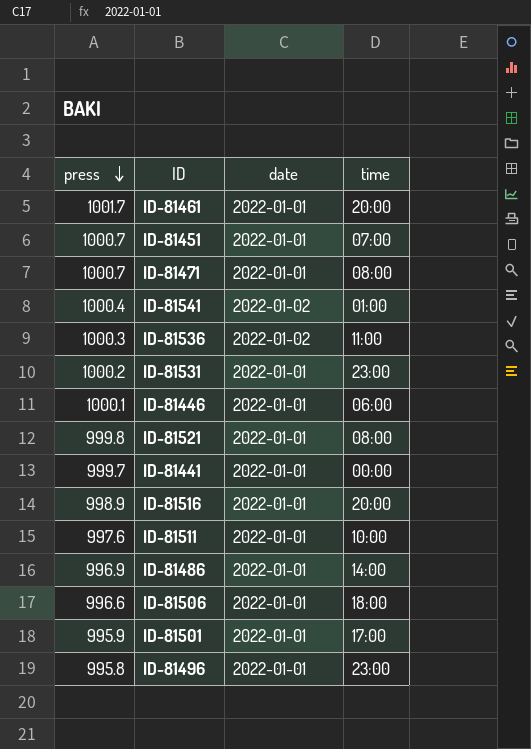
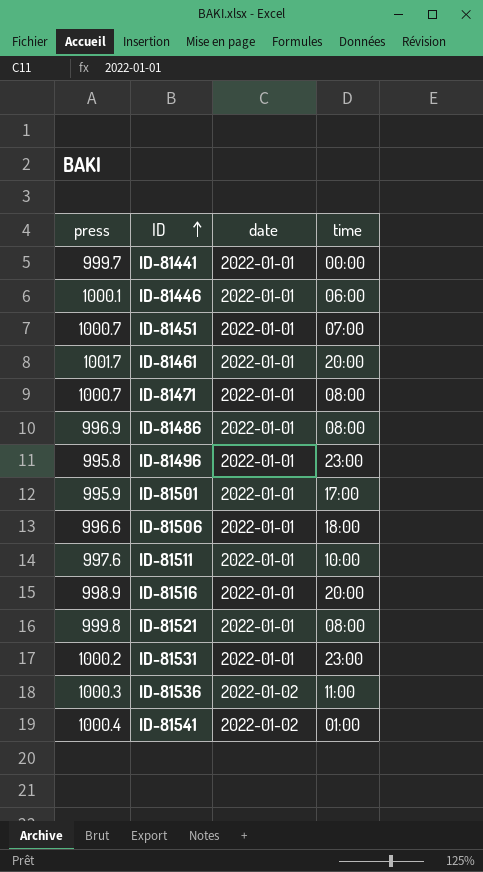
row order: press descending -> ID ascending
ID-81486 | time: 14:00 -> 08:00

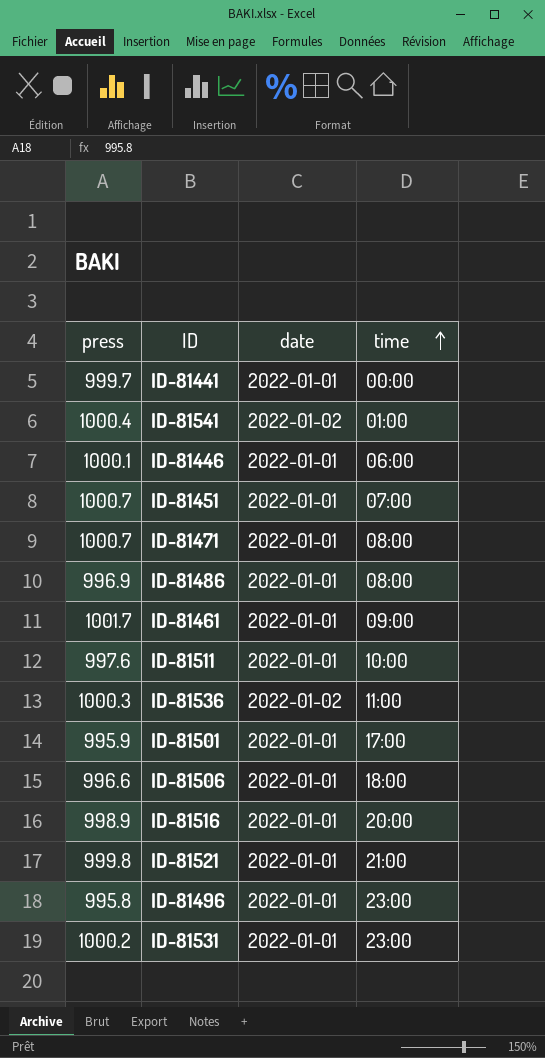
row order: ID ascending -> time ascending
ID-81461 | time: 20:00 -> 09:00
ID-81521 | time: 08:00 -> 21:00

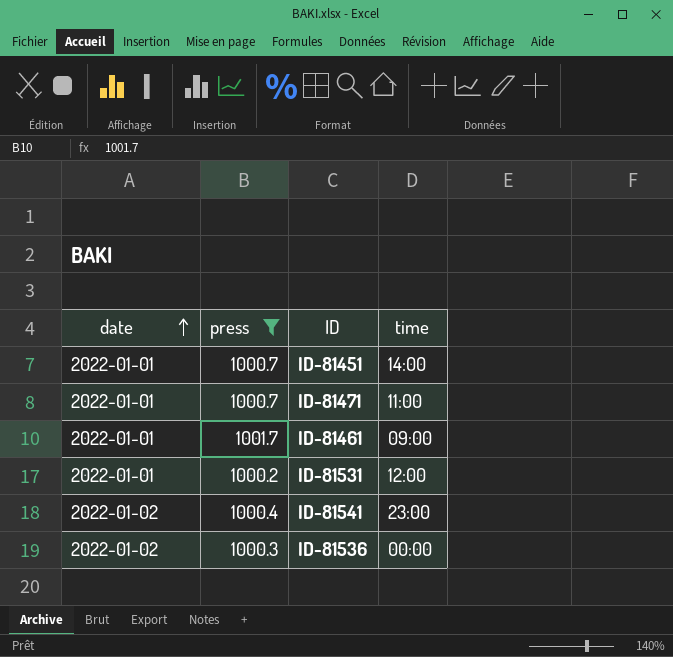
filter: none -> press >= 1000.2
row order: time ascending -> date ascending
column date | position: 3 -> 1
ID-81451 | time: 07:00 -> 14:00
ID-81471 | time: 08:00 -> 11:00
ID-81531 | time: 23:00 -> 12:00
ID-81541 | time: 01:00 -> 23:00
ID-81536 | time: 11:00 -> 00:00

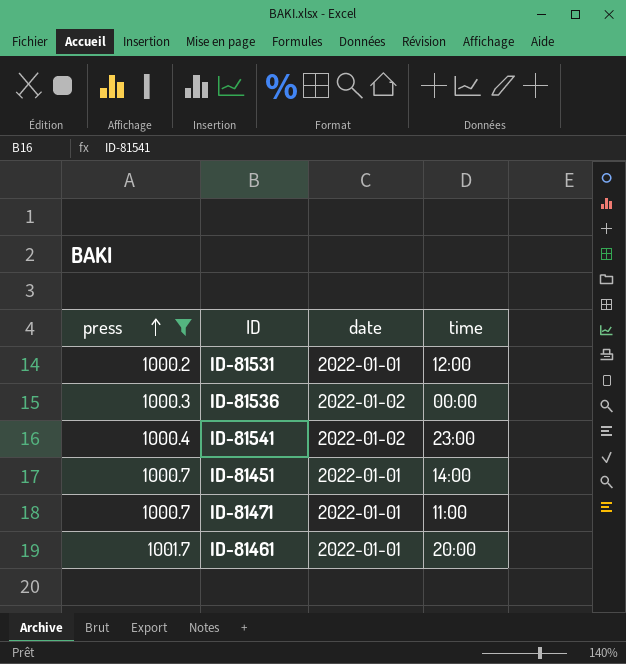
row order: date ascending -> press ascending
column date | position: 1 -> 3
ID-81461 | time: 09:00 -> 20:00

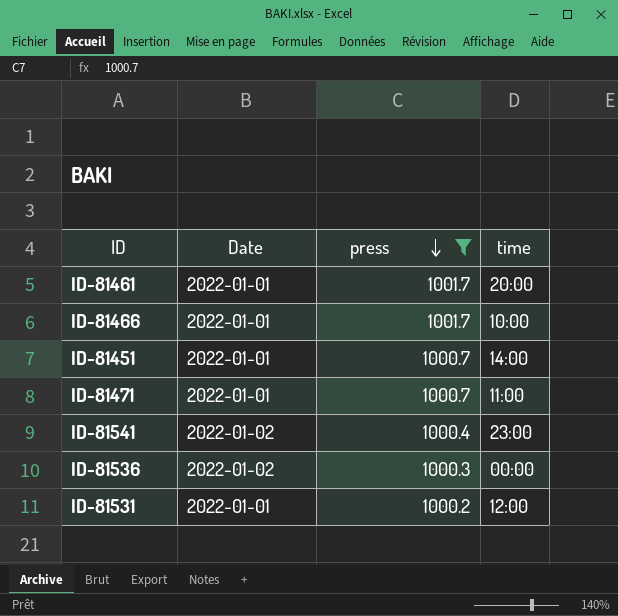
row order: press ascending -> press descending
column name: date -> Date
column press | position: 1 -> 3
row ID-81466: none -> 2022-01-01 | 1001.7 | 10:00

